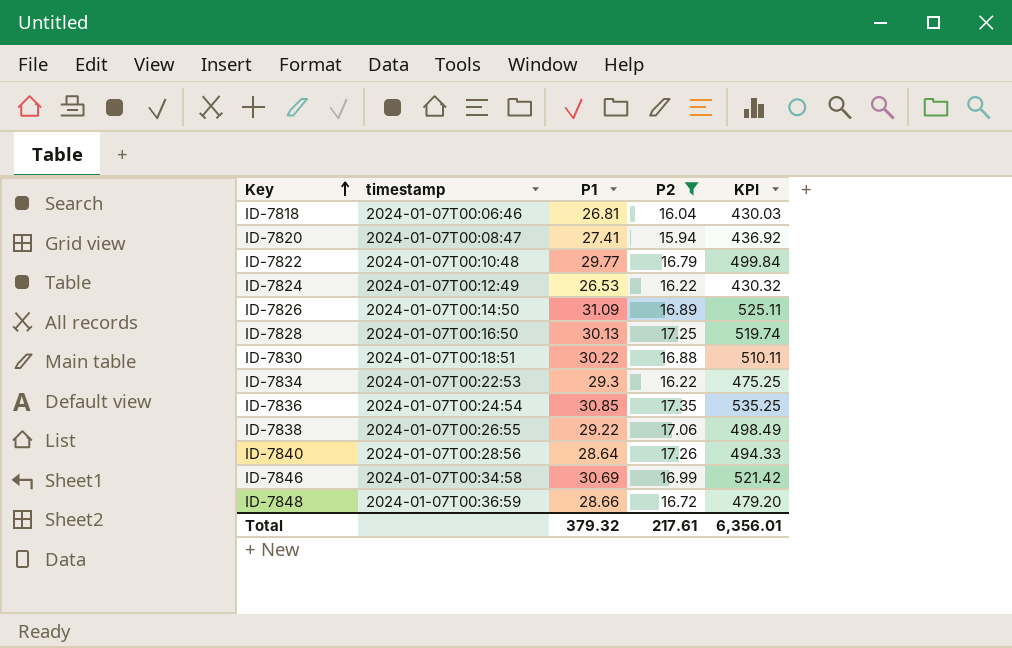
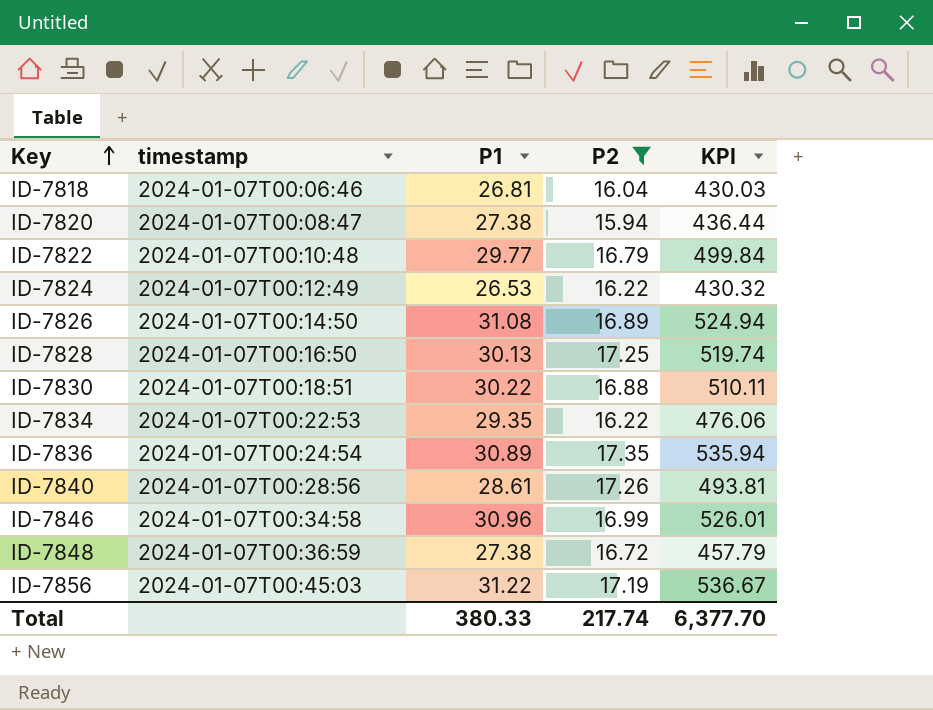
row ID-7838: 2024-01-07T00:26:55 | 29.22 | 17.06 | 498.49 -> none
ID-7820 | P1: 27.41 -> 27.38
ID-7820 | KPI: 436.92 -> 436.44
ID-7826 | P1: 31.09 -> 31.08
ID-7826 | KPI: 525.11 -> 524.94
ID-7834 | P1: 29.3 -> 29.35
ID-7834 | KPI: 475.25 -> 476.06
ID-7836 | P1: 30.85 -> 30.89
ID-7836 | KPI: 535.25 -> 535.94
ID-7840 | P1: 28.64 -> 28.61
ID-7840 | KPI: 494.33 -> 493.81
ID-7846 | P1: 30.69 -> 30.96
ID-7846 | KPI: 521.42 -> 526.01
ID-7848 | P1: 28.66 -> 27.38
ID-7848 | KPI: 479.20 -> 457.79
row ID-7856: none -> 2024-01-07T00:45:03 | 31.22 | 17.19 | 536.67
Total | P1: 379.32 -> 380.33
Total | P2: 217.61 -> 217.74
Total | KPI: 6,356.01 -> 6,377.70

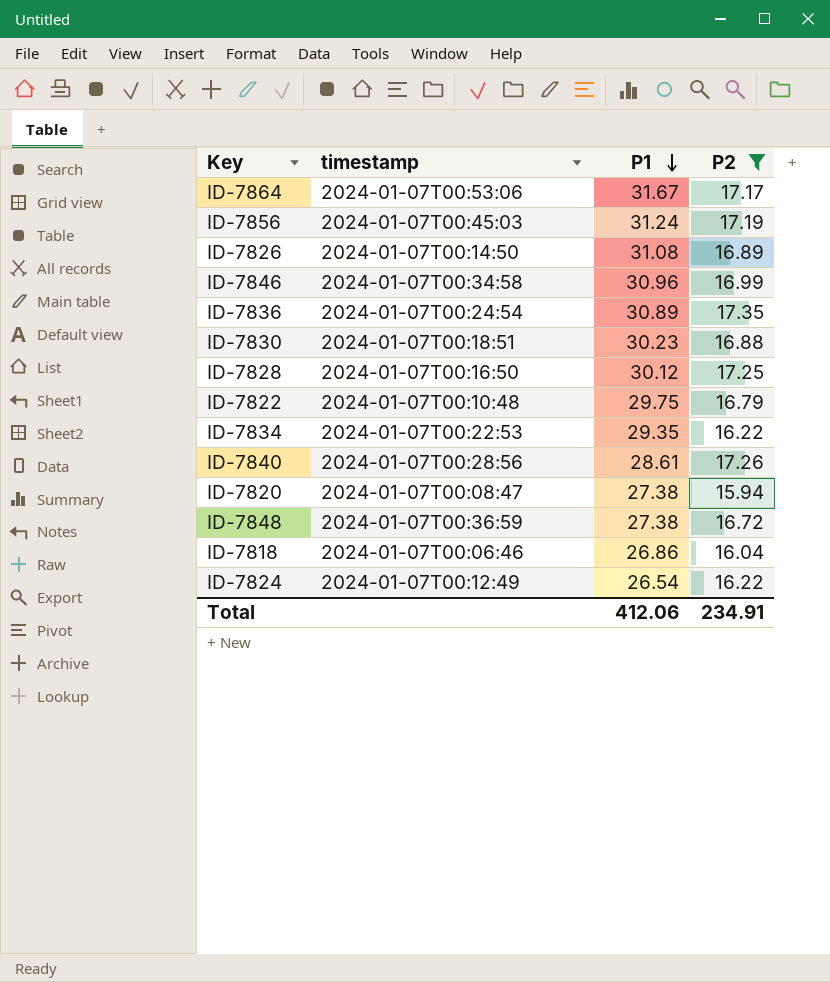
row order: Key ascending -> P1 descending
column KPI | formula: [P1] * [P2] -> none
row ID-7864: none -> 2024-01-07T00:53:06 | 31.67 | 17.17
ID-7856 | P1: 31.22 -> 31.24
ID-7830 | P1: 30.22 -> 30.23
ID-7828 | P1: 30.13 -> 30.12
ID-7822 | P1: 29.77 -> 29.75
ID-7818 | P1: 26.81 -> 26.86
ID-7824 | P1: 26.53 -> 26.54
Total | P1: 380.33 -> 412.06
Total | P2: 217.74 -> 234.91

